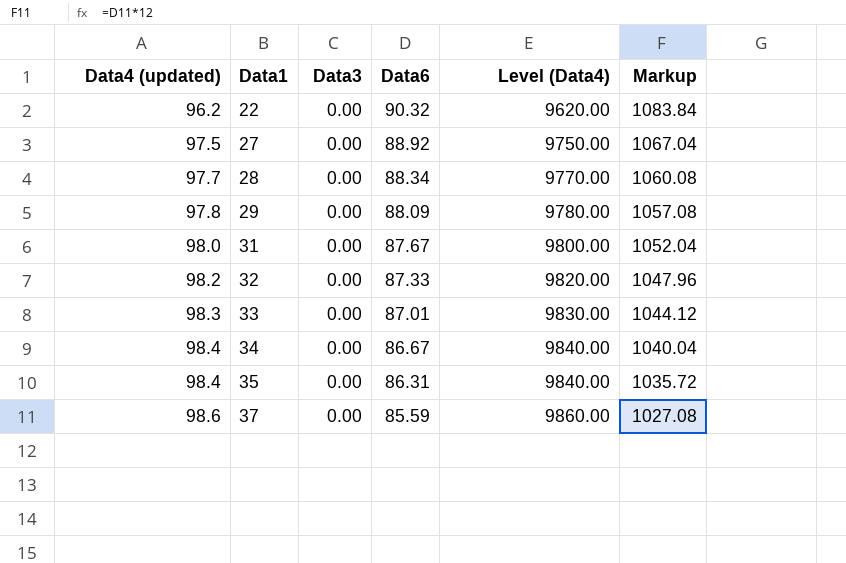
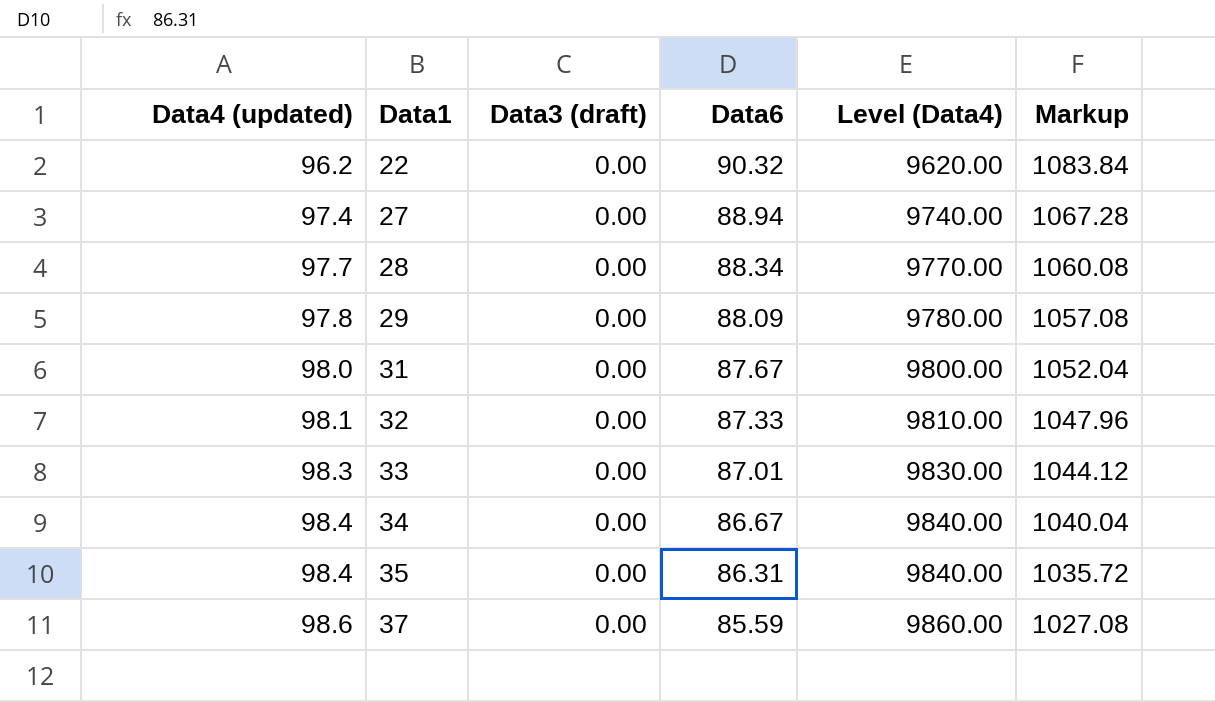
column name: Data3 -> Data3 (draft)
27 | Data4 (updated): 97.5 -> 97.4
27 | Data6: 88.92 -> 88.94
27 | Level (Data4): 9750.00 -> 9740.00
27 | Markup: 1067.04 -> 1067.28
32 | Data4 (updated): 98.2 -> 98.1
32 | Level (Data4): 9820.00 -> 9810.00

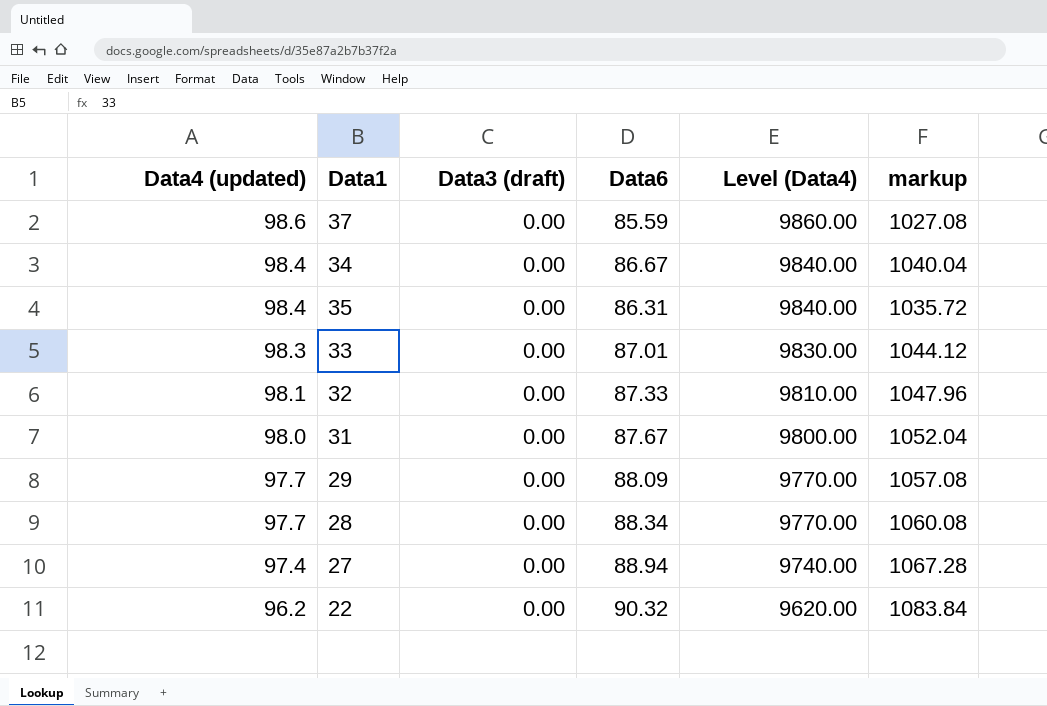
row order: Data4 (updated) ascending -> Data4 (updated) descending
column name: Markup -> markup
29 | Data4 (updated): 97.8 -> 97.7
29 | Level (Data4): 9780.00 -> 9770.00

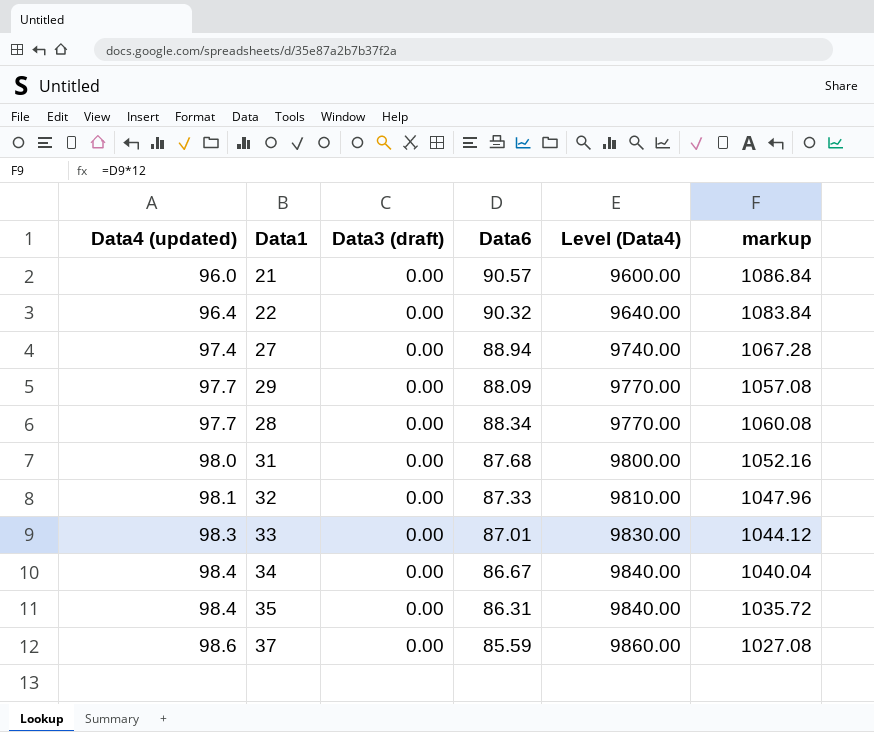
row order: Data4 (updated) descending -> Data4 (updated) ascending
row 21: none -> 96.0 | 0.00 | 90.57 | 9600.00 | 1086.84
22 | Data4 (updated): 96.2 -> 96.4
22 | Level (Data4): 9620.00 -> 9640.00
31 | Data6: 87.67 -> 87.68
31 | markup: 1052.04 -> 1052.16

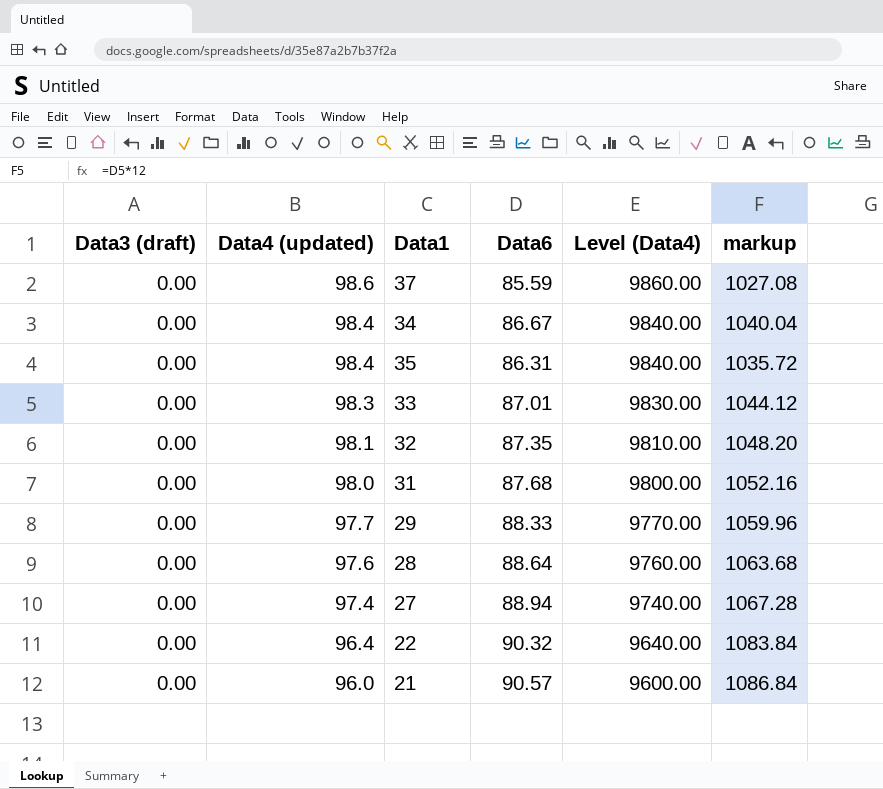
row order: Data4 (updated) ascending -> Data4 (updated) descending
column Data3 (draft) | position: 3 -> 1
32 | Data6: 87.33 -> 87.35
32 | markup: 1047.96 -> 1048.20
29 | Data6: 88.09 -> 88.33
29 | markup: 1057.08 -> 1059.96
28 | Data4 (updated): 97.7 -> 97.6
28 | Data6: 88.34 -> 88.64
28 | Level (Data4): 9770.00 -> 9760.00
28 | markup: 1060.08 -> 1063.68

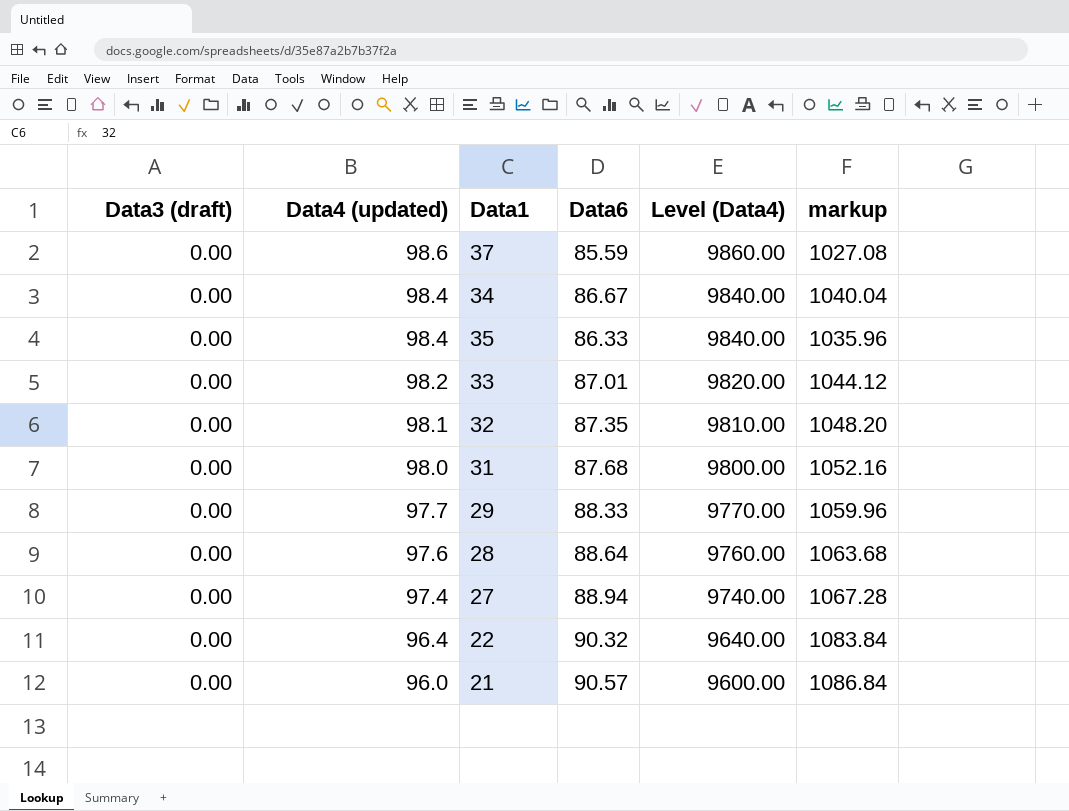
35 | Data6: 86.31 -> 86.33
35 | markup: 1035.72 -> 1035.96
33 | Data4 (updated): 98.3 -> 98.2
33 | Level (Data4): 9830.00 -> 9820.00

